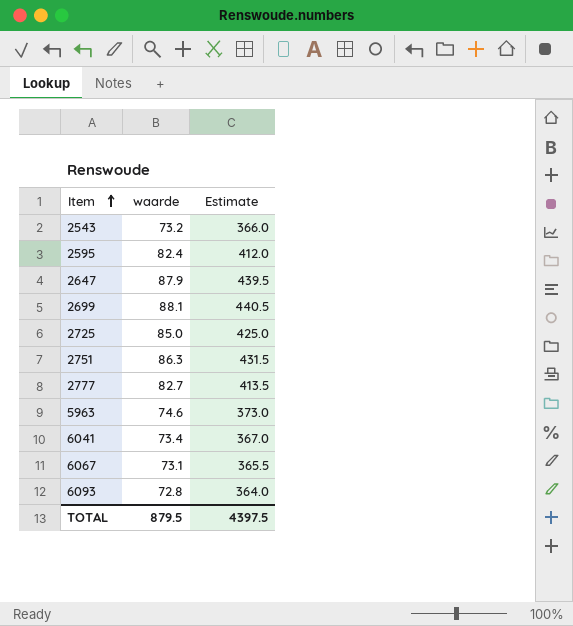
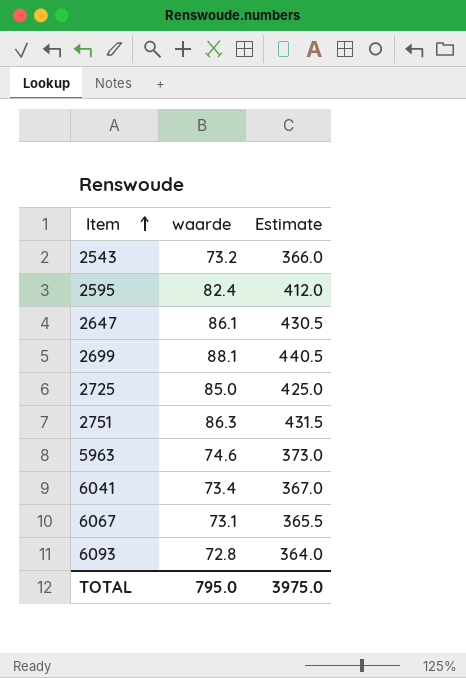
row 2777: 82.7 | 413.5 -> none
2647 | waarde: 87.9 -> 86.1
2647 | Estimate: 439.5 -> 430.5
TOTAL | waarde: 879.5 -> 795.0
TOTAL | Estimate: 4397.5 -> 3975.0

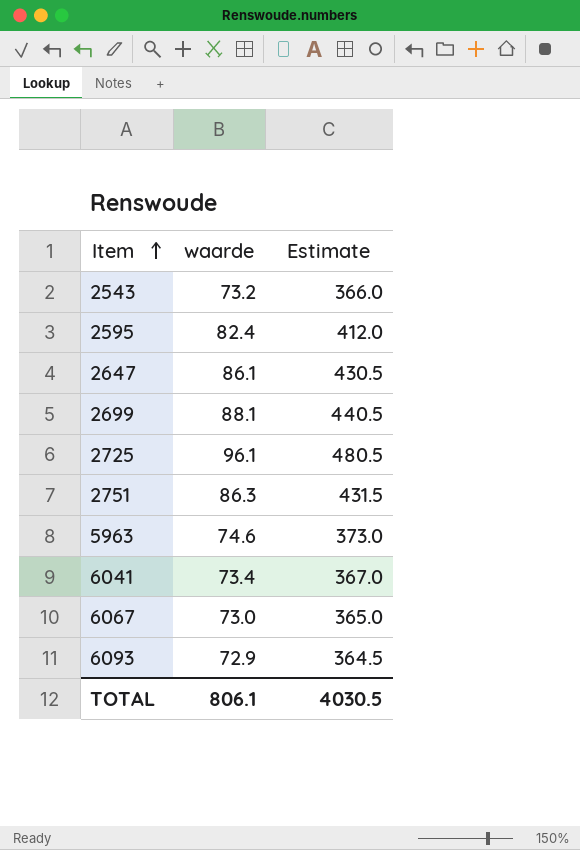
2725 | waarde: 85.0 -> 96.1
2725 | Estimate: 425.0 -> 480.5
6067 | waarde: 73.1 -> 73.0
6067 | Estimate: 365.5 -> 365.0
6093 | waarde: 72.8 -> 72.9
6093 | Estimate: 364.0 -> 364.5
TOTAL | waarde: 795.0 -> 806.1
TOTAL | Estimate: 3975.0 -> 4030.5

